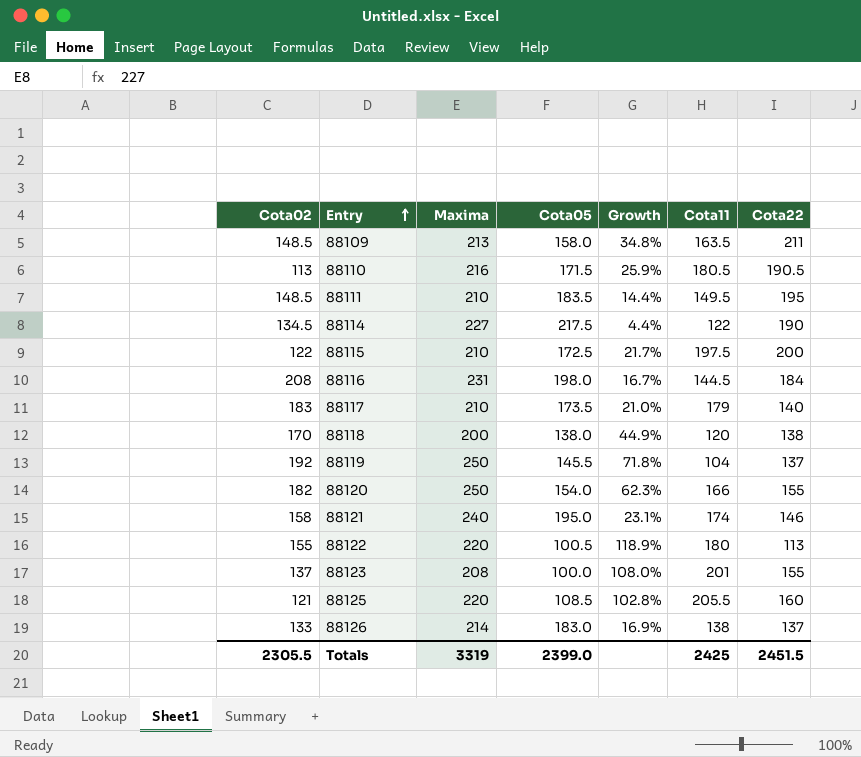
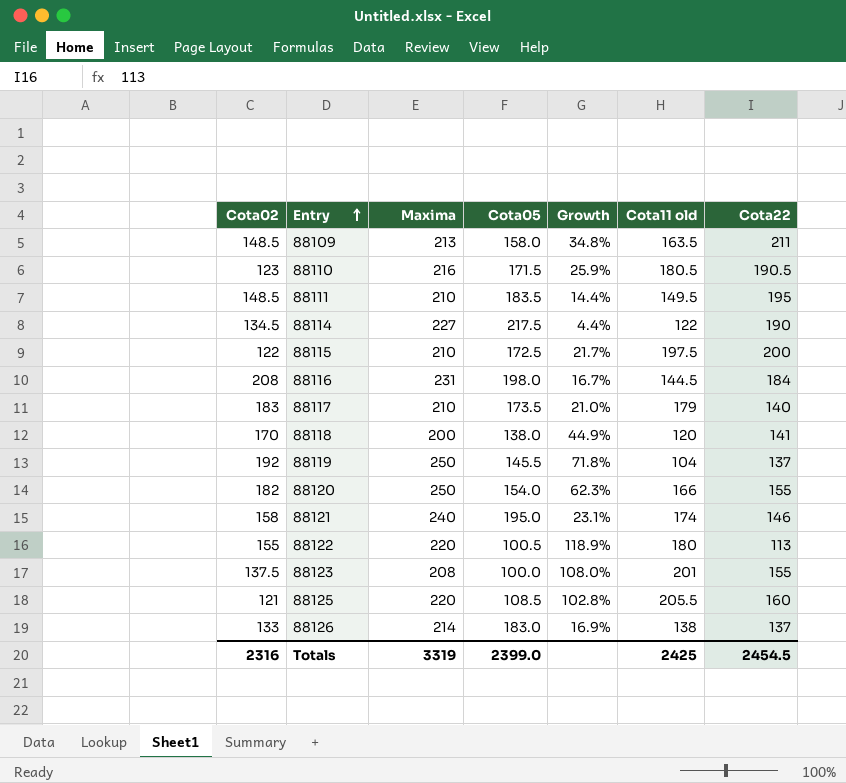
column name: Cota11 -> Cota11 old
88110 | Cota02: 113 -> 123
88118 | Cota22: 138 -> 141
88123 | Cota02: 137 -> 137.5
Totals | Cota02: 2305.5 -> 2316
Totals | Cota22: 2451.5 -> 2454.5

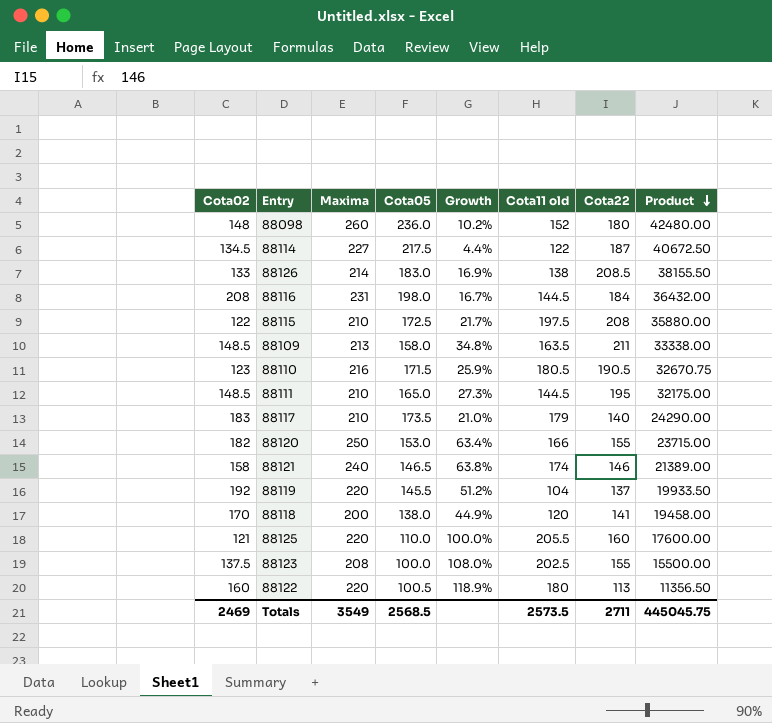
row order: Entry ascending -> Product descending
column Product | formula: none -> [Cota05] * [Cota22]
row 88098: none -> 148 | 260 | 236.0 | 10.2% | 152 | 180 | 42480.00
88114 | Cota22: 190 -> 187
88126 | Cota22: 137 -> 208.5
88115 | Cota22: 200 -> 208
88111 | Cota05: 183.5 -> 165.0
88111 | Growth: 14.4% -> 27.3%
88111 | Cota11 old: 149.5 -> 144.5
88120 | Cota05: 154.0 -> 153.0
88120 | Growth: 62.3% -> 63.4%
88121 | Cota05: 195.0 -> 146.5
88121 | Growth: 23.1% -> 63.8%
88119 | Maxima: 250 -> 220
88119 | Growth: 71.8% -> 51.2%
88125 | Cota05: 108.5 -> 110.0
88125 | Growth: 102.8% -> 100.0%
88123 | Cota11 old: 201 -> 202.5
88122 | Cota02: 155 -> 160
Totals | Cota02: 2316 -> 2469
Totals | Maxima: 3319 -> 3549
Totals | Cota05: 2399.0 -> 2568.5
Totals | Cota11 old: 2425 -> 2573.5
Totals | Cota22: 2454.5 -> 2711

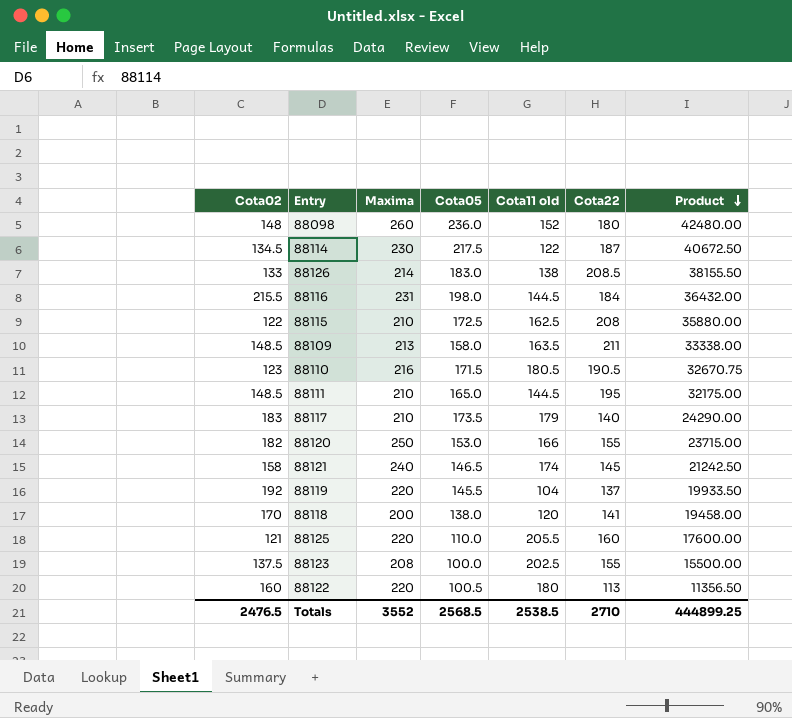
column Growth | formula: ([Maxima] - [Cota05]) / [Cota05] -> none
88114 | Maxima: 227 -> 230
88116 | Cota02: 208 -> 215.5
88115 | Cota11 old: 197.5 -> 162.5
88121 | Cota22: 146 -> 145
88121 | Product: 21389.00 -> 21242.50
Totals | Cota02: 2469 -> 2476.5
Totals | Maxima: 3549 -> 3552
Totals | Cota11 old: 2573.5 -> 2538.5
Totals | Cota22: 2711 -> 2710
Totals | Product: 445045.75 -> 444899.25

